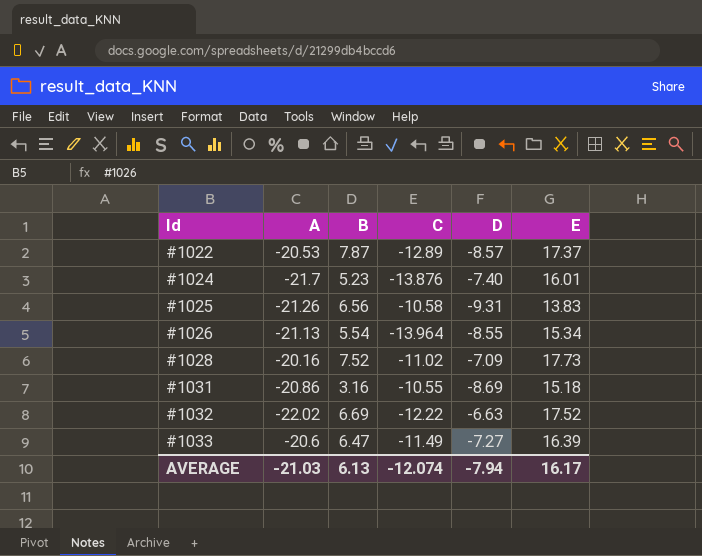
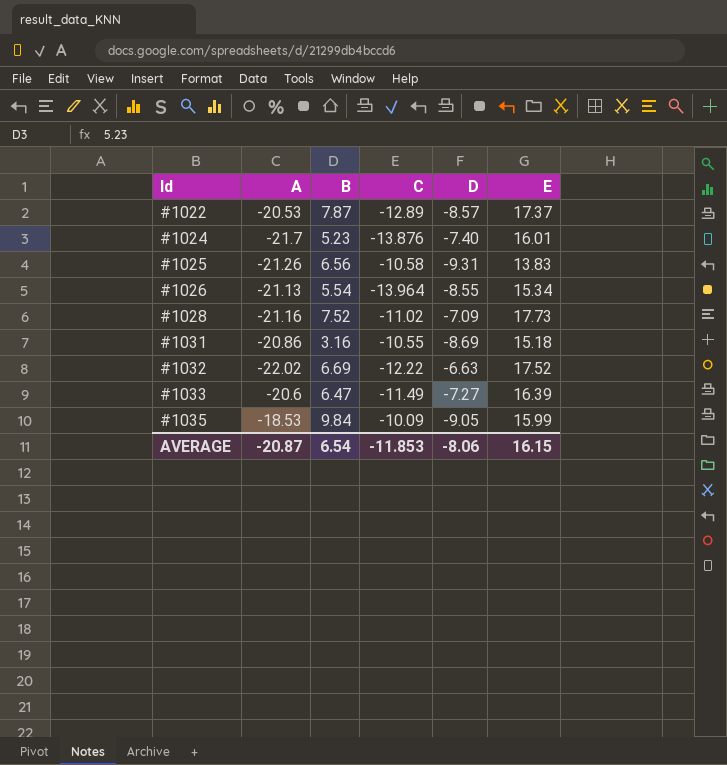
#1028 | A: -20.16 -> -21.16
row #1035: none -> -18.53 | 9.84 | -10.09 | -9.05 | 15.99
AVERAGE | A: -21.03 -> -20.87
AVERAGE | B: 6.13 -> 6.54
AVERAGE | C: -12.074 -> -11.853
AVERAGE | D: -7.94 -> -8.06
AVERAGE | E: 16.17 -> 16.15

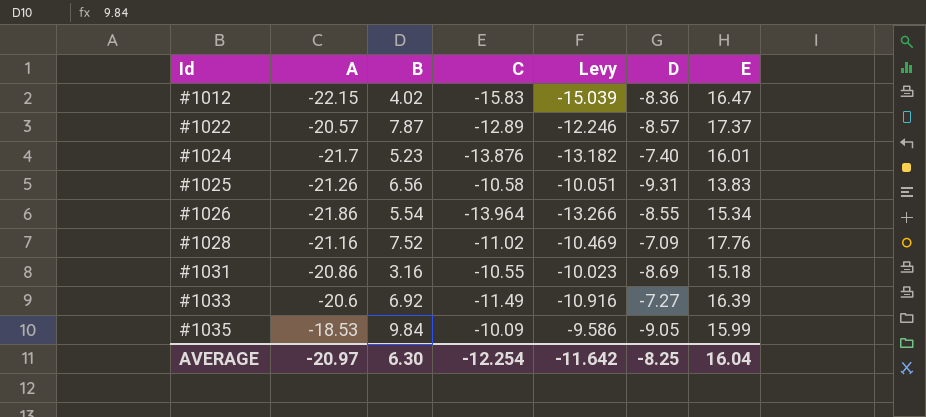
column Levy | formula: none -> [C] * 0.95
row #1032: -22.02 | 6.69 | -12.22 | -6.63 | 17.52 -> none
row #1012: none -> -22.15 | 4.02 | -15.83 | -15.039 | -8.36 | 16.47
#1022 | A: -20.53 -> -20.57
#1026 | A: -21.13 -> -21.86
#1028 | E: 17.73 -> 17.76
#1033 | B: 6.47 -> 6.92
AVERAGE | A: -20.87 -> -20.97
AVERAGE | B: 6.54 -> 6.30
AVERAGE | C: -11.853 -> -12.254
AVERAGE | D: -8.06 -> -8.25
AVERAGE | E: 16.15 -> 16.04

